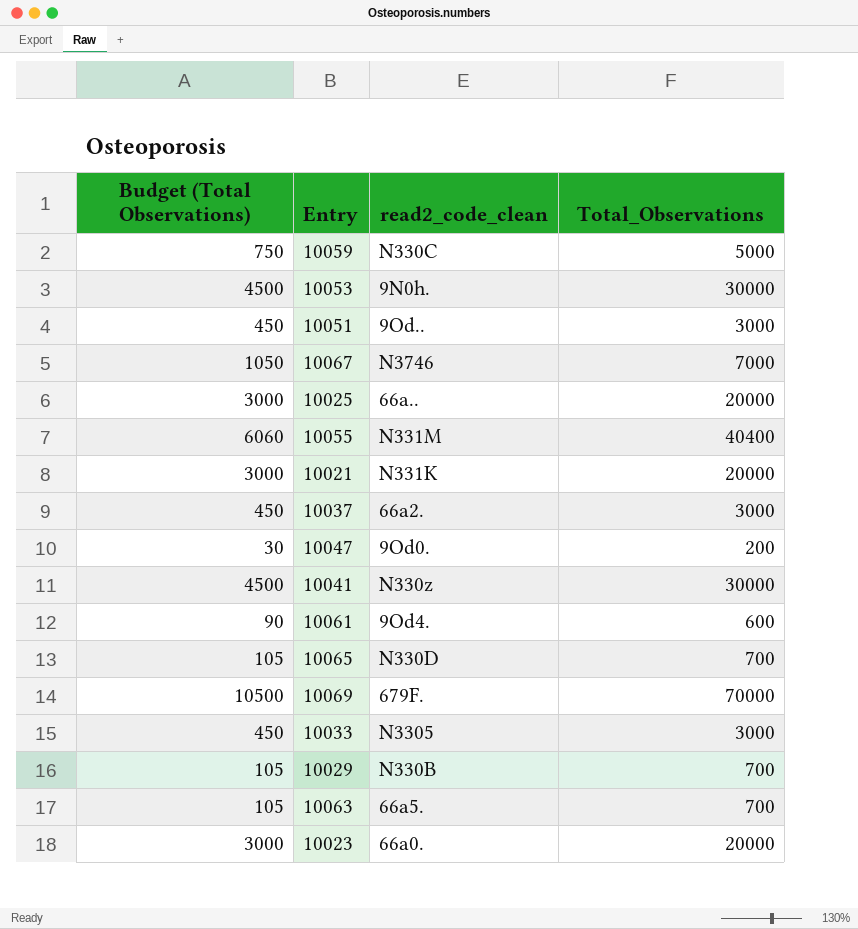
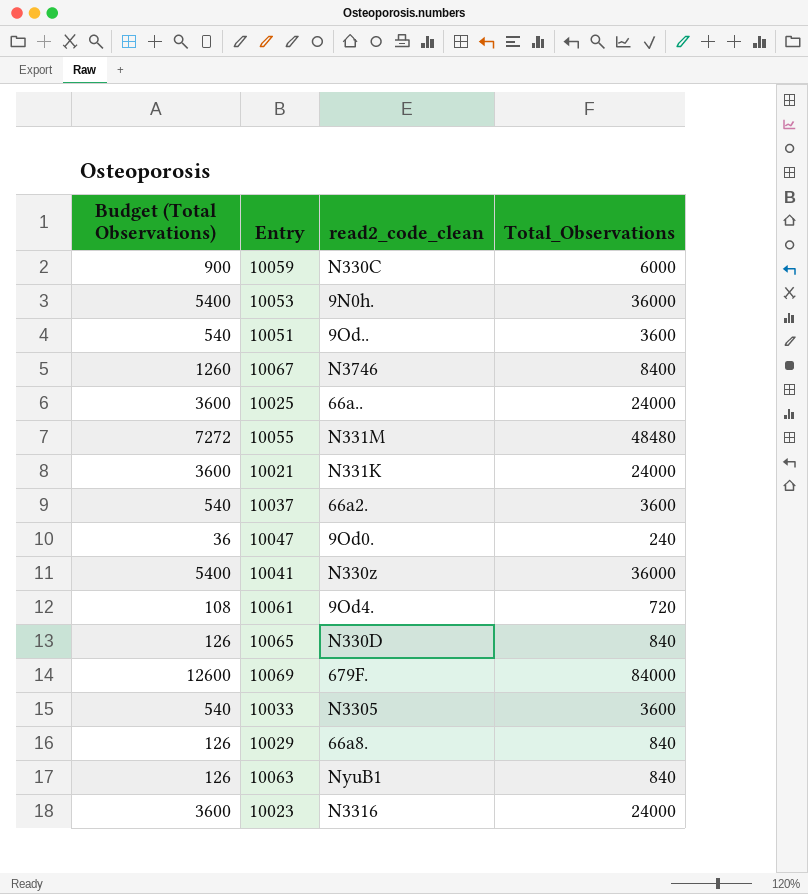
10059 | Budget (Total Observations): 750 -> 900
10059 | Total_Observations: 5000 -> 6000
10053 | Budget (Total Observations): 4500 -> 5400
10053 | Total_Observations: 30000 -> 36000
10051 | Budget (Total Observations): 450 -> 540
10051 | Total_Observations: 3000 -> 3600
10067 | Budget (Total Observations): 1050 -> 1260
10067 | Total_Observations: 7000 -> 8400
10025 | Budget (Total Observations): 3000 -> 3600
10025 | Total_Observations: 20000 -> 24000
10055 | Budget (Total Observations): 6060 -> 7272
10055 | Total_Observations: 40400 -> 48480
10021 | Budget (Total Observations): 3000 -> 3600
10021 | Total_Observations: 20000 -> 24000
10037 | Budget (Total Observations): 450 -> 540
10037 | Total_Observations: 3000 -> 3600
10047 | Budget (Total Observations): 30 -> 36
10047 | Total_Observations: 200 -> 240
10041 | Budget (Total Observations): 4500 -> 5400
10041 | Total_Observations: 30000 -> 36000
10061 | Budget (Total Observations): 90 -> 108
10061 | Total_Observations: 600 -> 720
10065 | Budget (Total Observations): 105 -> 126
10065 | Total_Observations: 700 -> 840
10069 | Budget (Total Observations): 10500 -> 12600
10069 | Total_Observations: 70000 -> 84000
10033 | Budget (Total Observations): 450 -> 540
10033 | Total_Observations: 3000 -> 3600
10029 | Budget (Total Observations): 105 -> 126
10029 | read2_code_clean: N330B -> 66a8.
10029 | Total_Observations: 700 -> 840
10063 | Budget (Total Observations): 105 -> 126
10063 | read2_code_clean: 66a5. -> NyuB1
10063 | Total_Observations: 700 -> 840
10023 | Budget (Total Observations): 3000 -> 3600
10023 | read2_code_clean: 66a0. -> N3316
10023 | Total_Observations: 20000 -> 24000

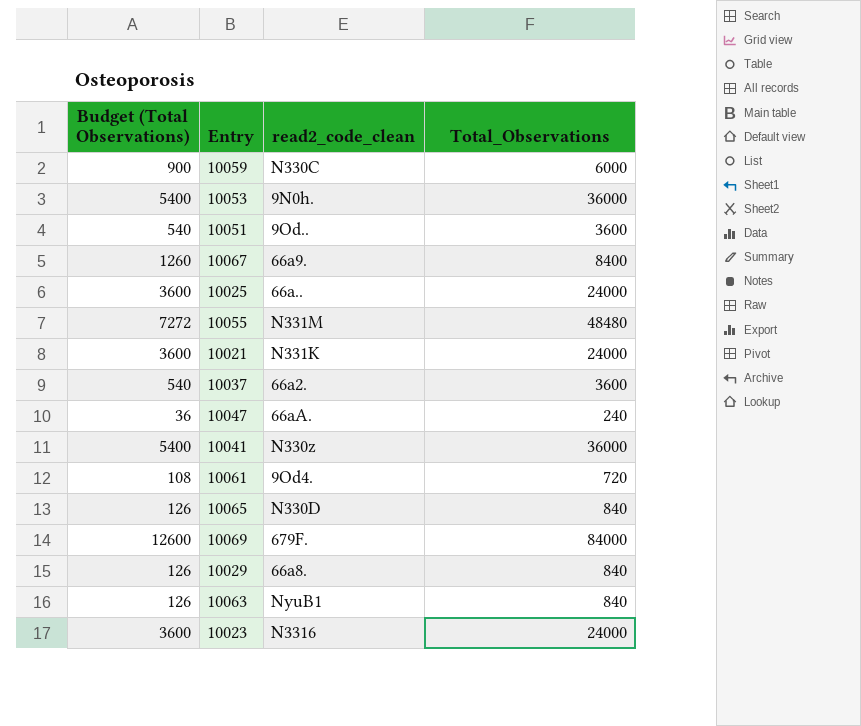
row 10033: 540 | N3305 | 3600 -> none
10067 | read2_code_clean: N3746 -> 66a9.
10047 | read2_code_clean: 9Od0. -> 66aA.

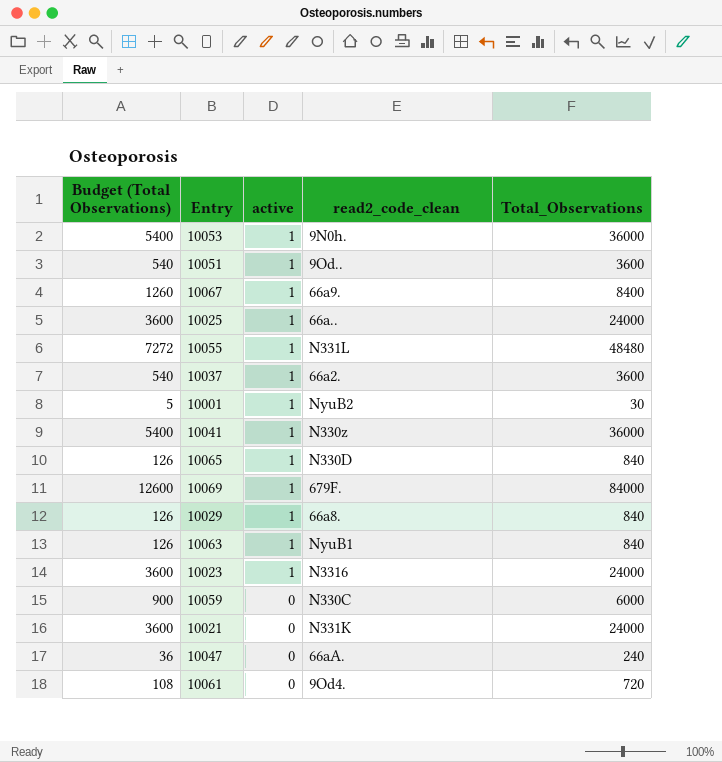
row order: none -> active descending
column active | position: none -> 3
10055 | read2_code_clean: N331M -> N331L
row 10001: none -> 5 | 1 | NyuB2 | 30

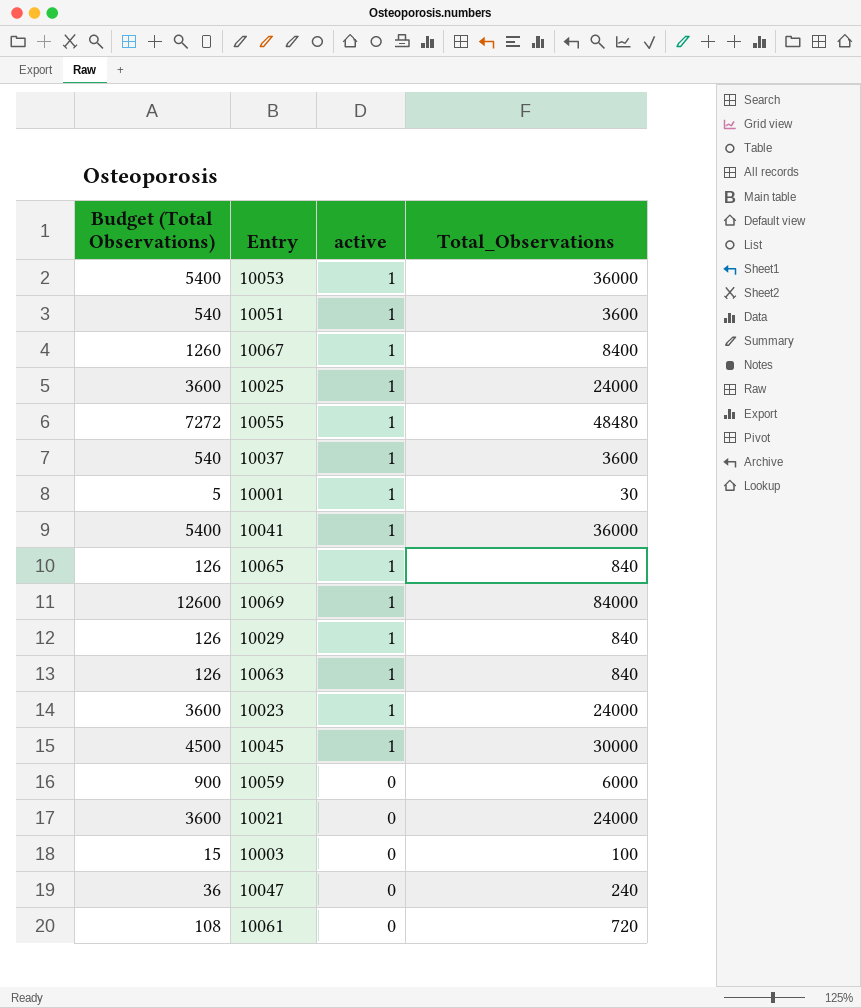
column read2_code_clean | position: 4 -> none
row 10045: none -> 4500 | 1 | 30000
row 10003: none -> 15 | 0 | 100

